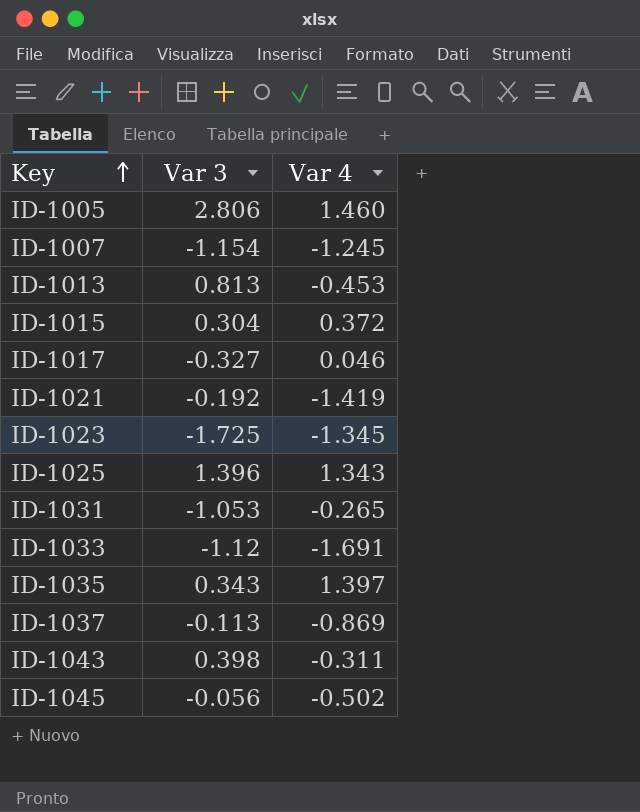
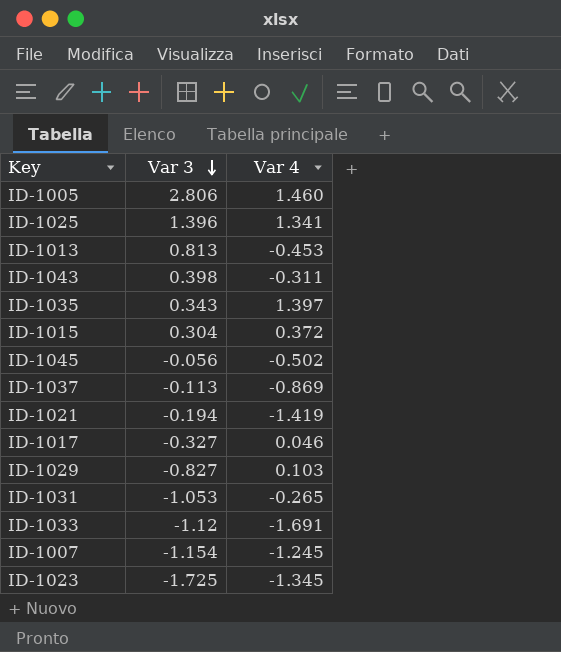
row order: Key ascending -> Var 3 descending
ID-1025 | Var 4: 1.343 -> 1.341
ID-1021 | Var 3: -0.192 -> -0.194
row ID-1029: none -> -0.827 | 0.103

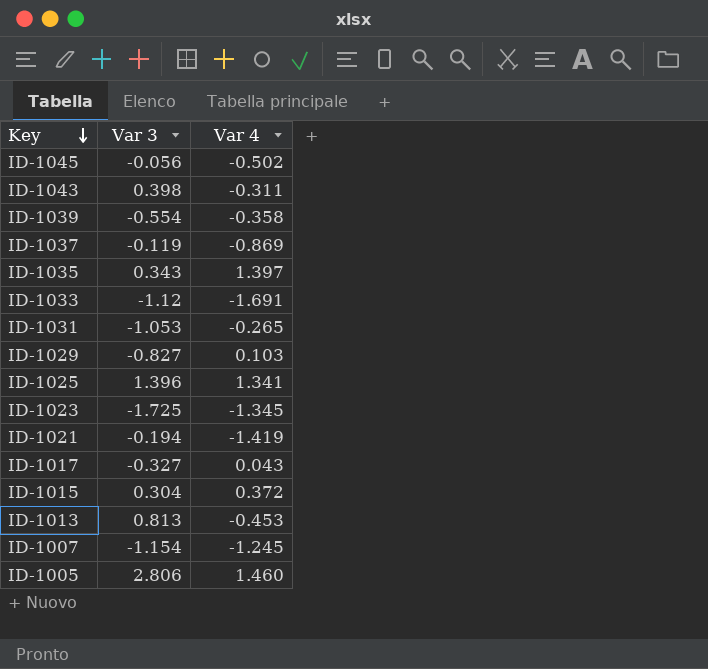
row order: Var 3 descending -> Key descending
row ID-1039: none -> -0.554 | -0.358
ID-1037 | Var 3: -0.113 -> -0.119
ID-1017 | Var 4: 0.046 -> 0.043

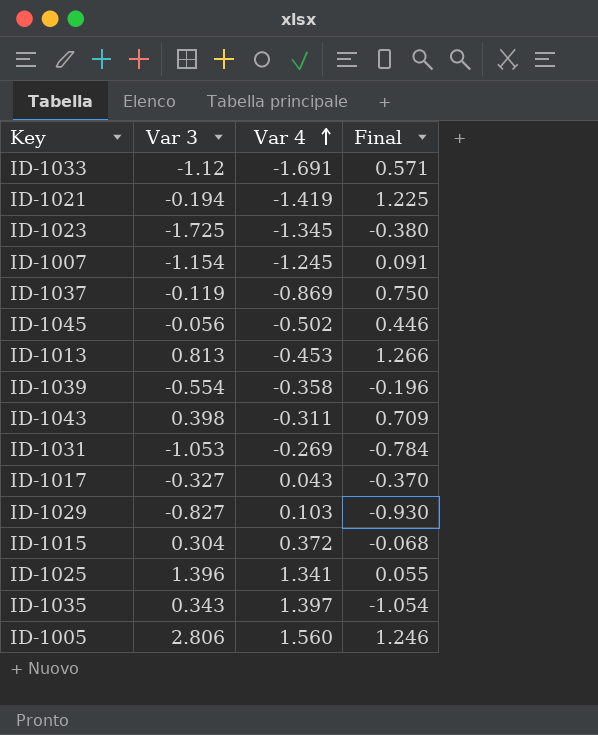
row order: Key descending -> Var 4 ascending
column Final | formula: none -> [Var 3] - [Var 4]
ID-1031 | Var 4: -0.265 -> -0.269
ID-1005 | Var 4: 1.460 -> 1.560

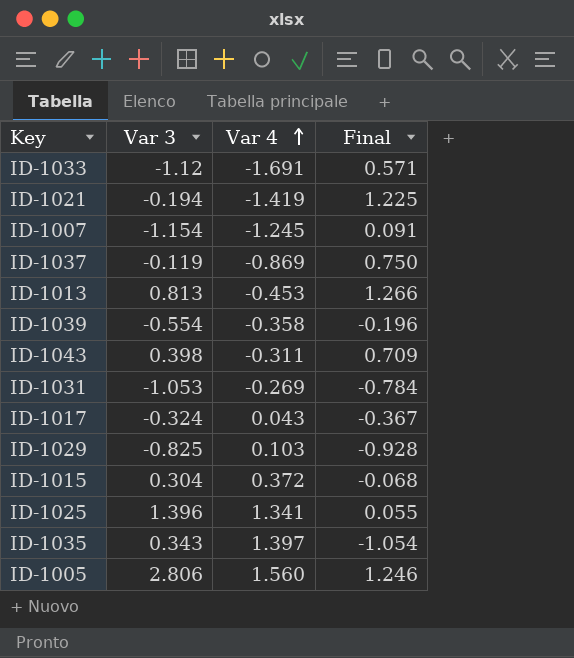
row ID-1023: -1.725 | -1.345 | -0.380 -> none
row ID-1045: -0.056 | -0.502 | 0.446 -> none
ID-1017 | Var 3: -0.327 -> -0.324
ID-1017 | Final: -0.370 -> -0.367
ID-1029 | Var 3: -0.827 -> -0.825
ID-1029 | Final: -0.930 -> -0.928

